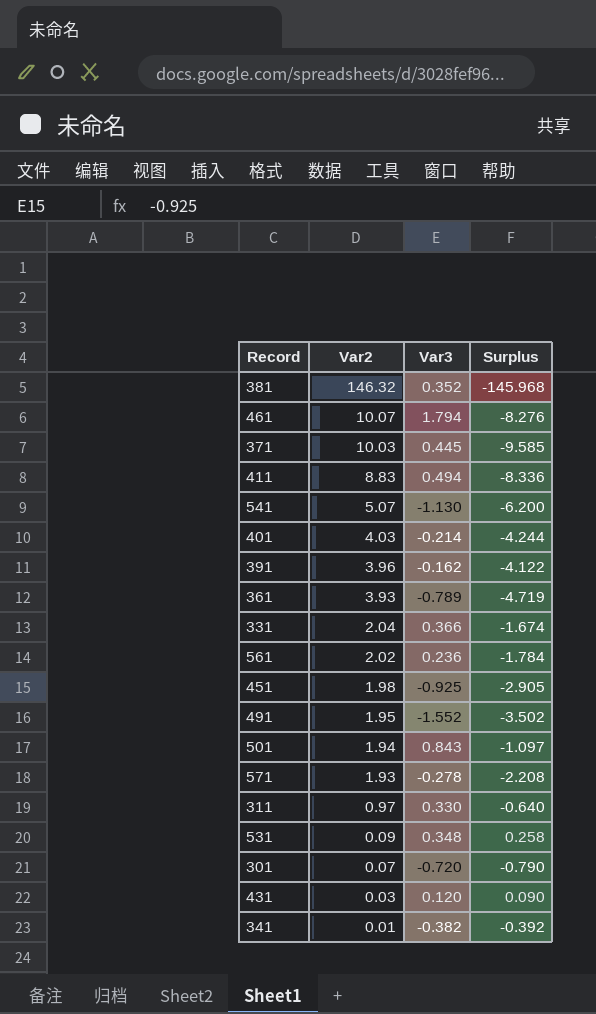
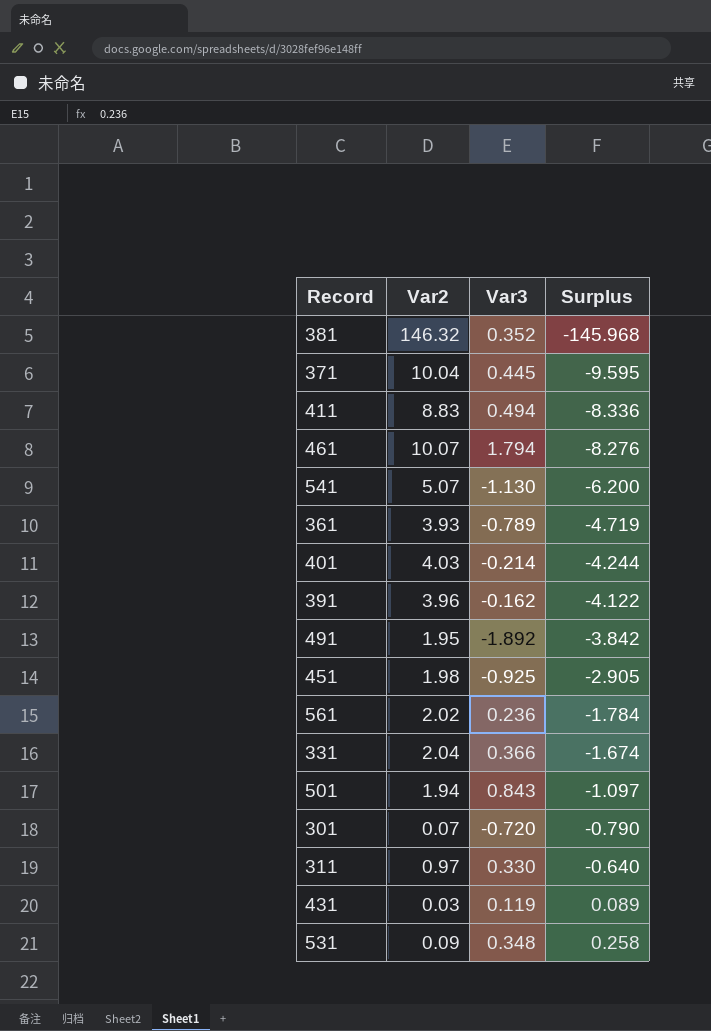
row order: Var2 descending -> Surplus ascending
row 571: 1.93 | -0.278 | -2.208 -> none
row 341: 0.01 | -0.382 | -0.392 -> none
371 | Var2: 10.03 -> 10.04
371 | Surplus: -9.585 -> -9.595
491 | Var3: -1.552 -> -1.892
491 | Surplus: -3.502 -> -3.842
431 | Var3: 0.120 -> 0.119
431 | Surplus: 0.090 -> 0.089

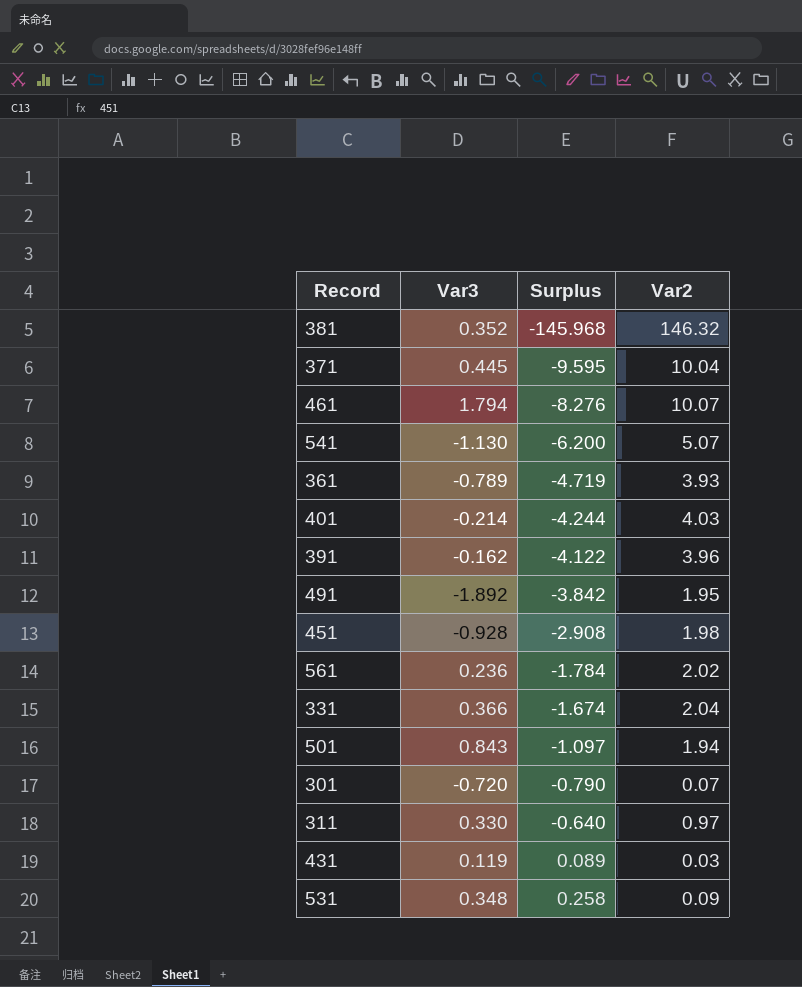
column Var2 | position: 2 -> 4
row 411: 8.83 | 0.494 | -8.336 -> none
451 | Var3: -0.925 -> -0.928
451 | Surplus: -2.905 -> -2.908

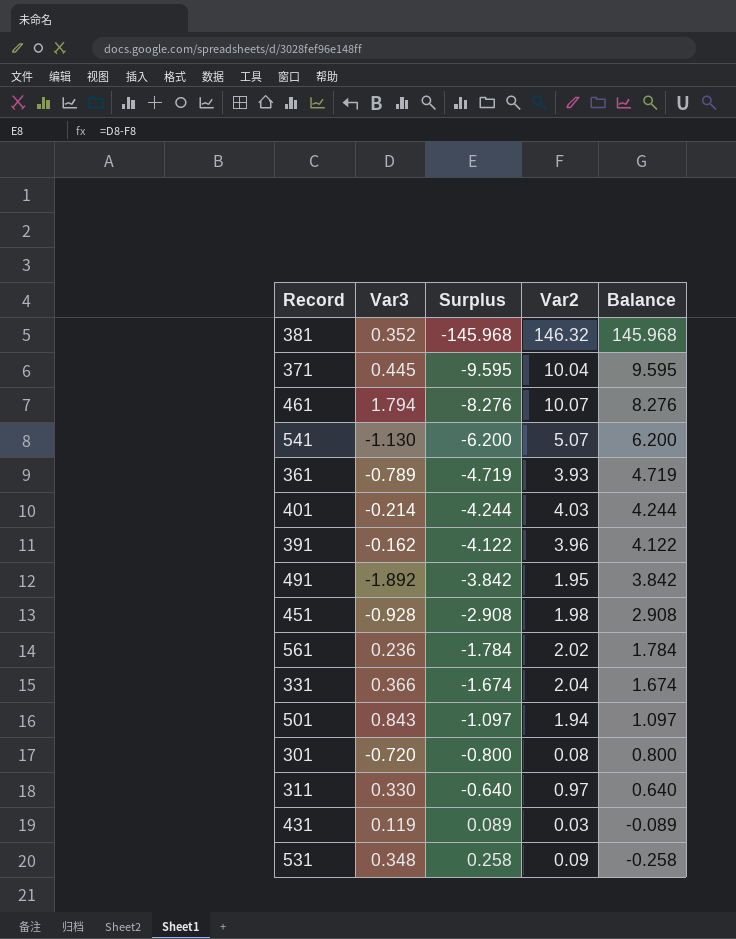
column Balance | formula: none -> [Var2] - [Var3]
301 | Surplus: -0.790 -> -0.800
301 | Var2: 0.07 -> 0.08

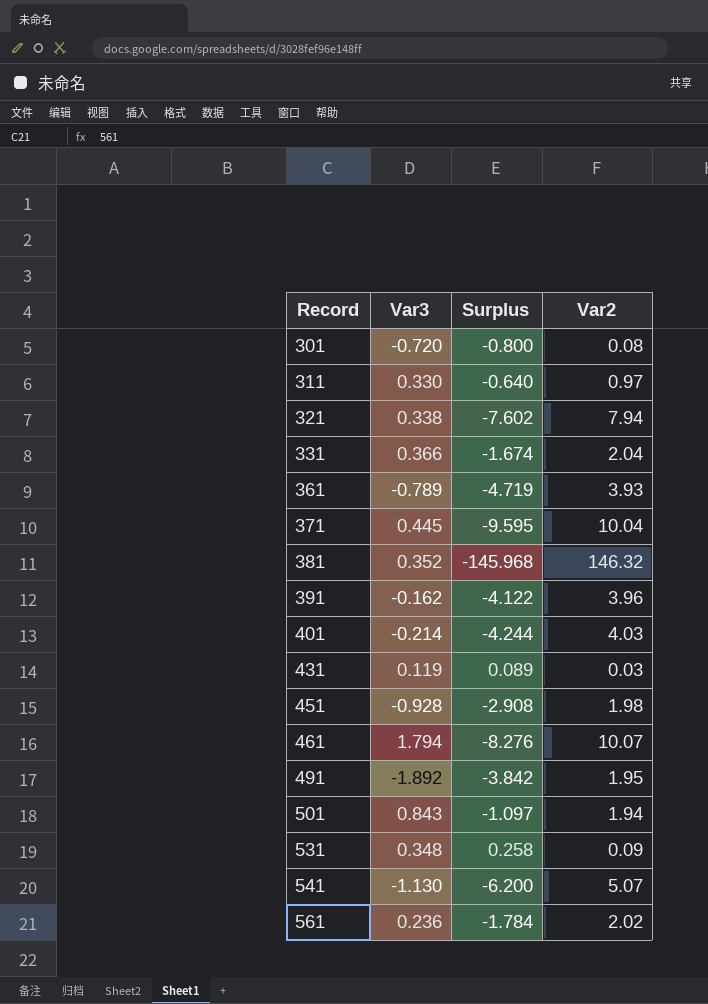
row order: Surplus ascending -> Record ascending
column Balance | formula: [Var2] - [Var3] -> none
row 321: none -> 0.338 | -7.602 | 7.94

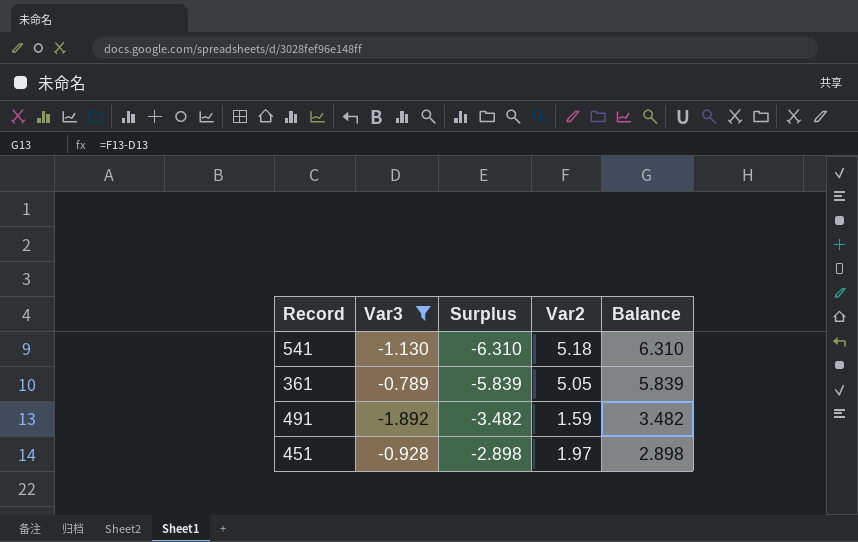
filter: none -> Var3 <= -0.789
row order: Record ascending -> Surplus ascending
column Balance | formula: none -> [Var2] - [Var3]
541 | Surplus: -6.200 -> -6.310
541 | Var2: 5.07 -> 5.18
361 | Surplus: -4.719 -> -5.839
361 | Var2: 3.93 -> 5.05
491 | Surplus: -3.842 -> -3.482
491 | Var2: 1.95 -> 1.59
451 | Surplus: -2.908 -> -2.898
451 | Var2: 1.98 -> 1.97

